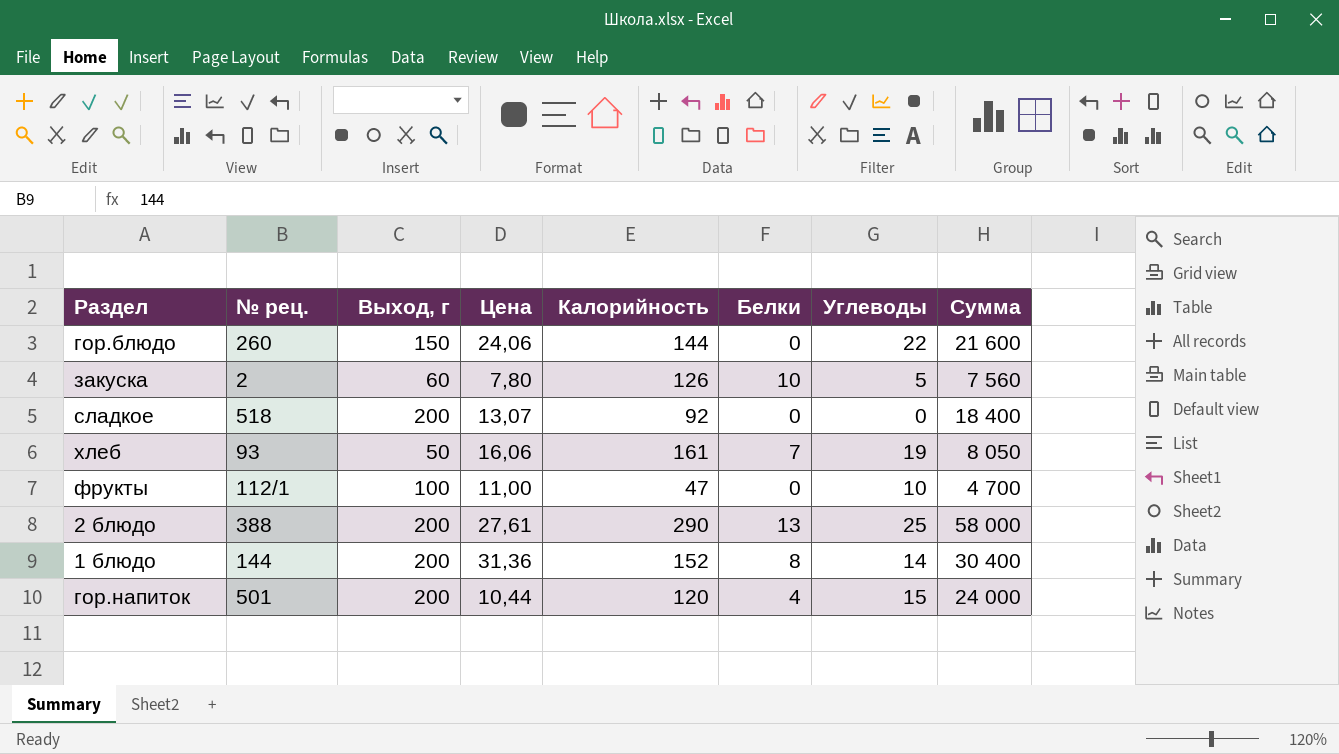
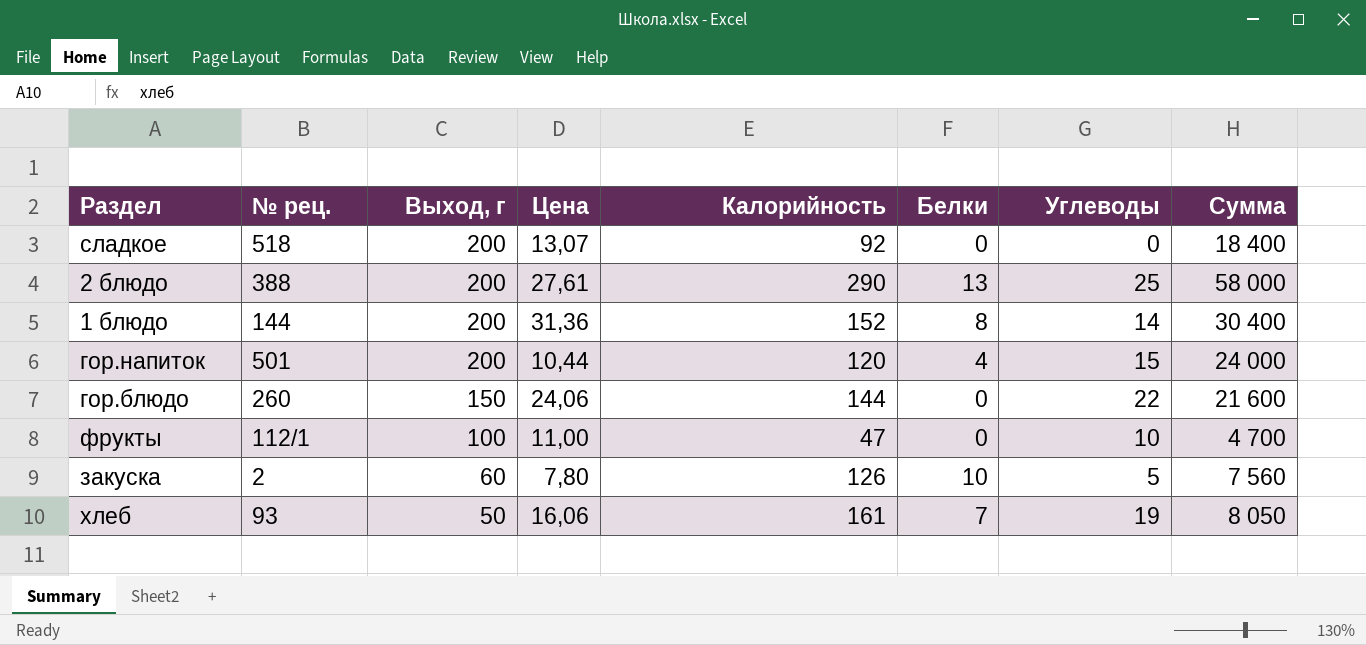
row order: none -> Выход, г descending

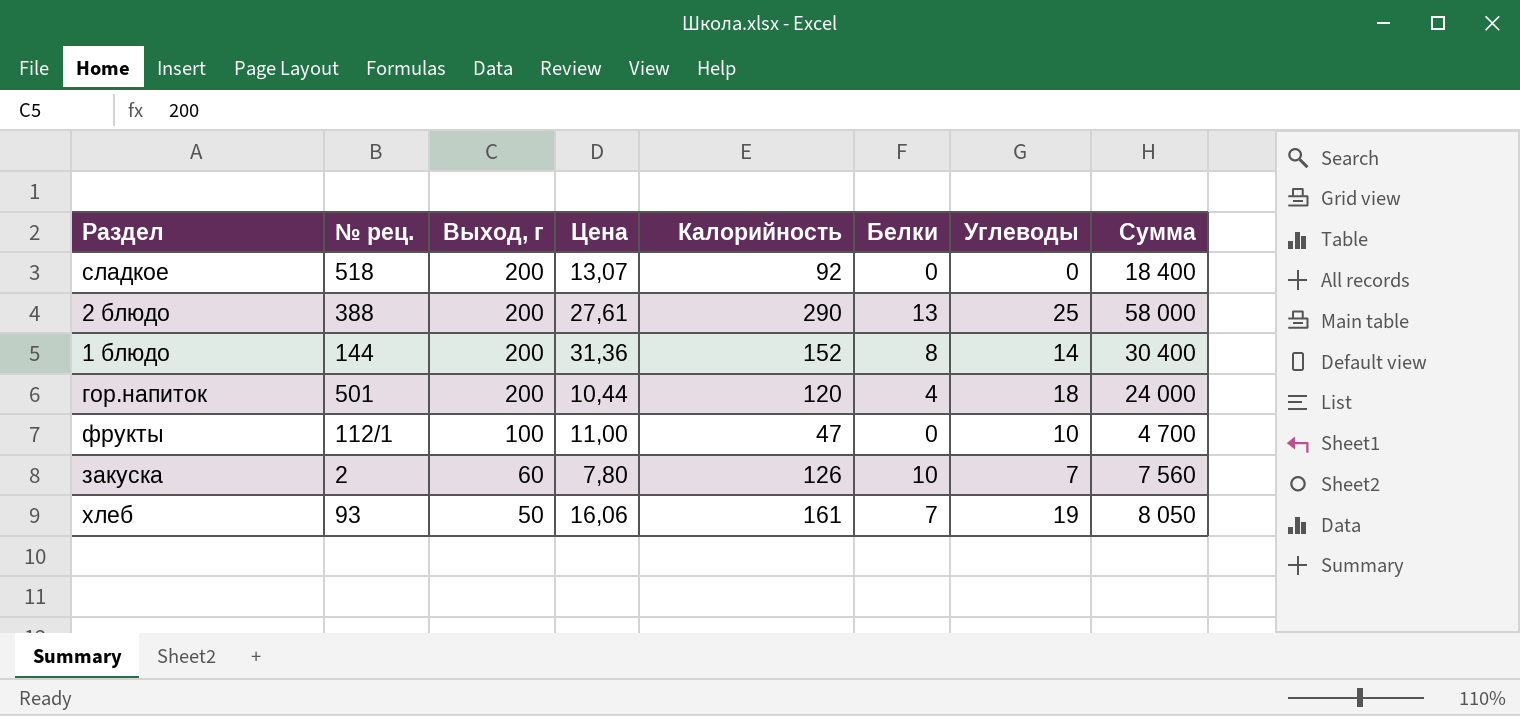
row гор.блюдо: 260 | 150 | 24,06 | 144 | 0 | 22 | 21 600 -> none
гор.напиток | Углеводы: 15 -> 18
закуска | Углеводы: 5 -> 7

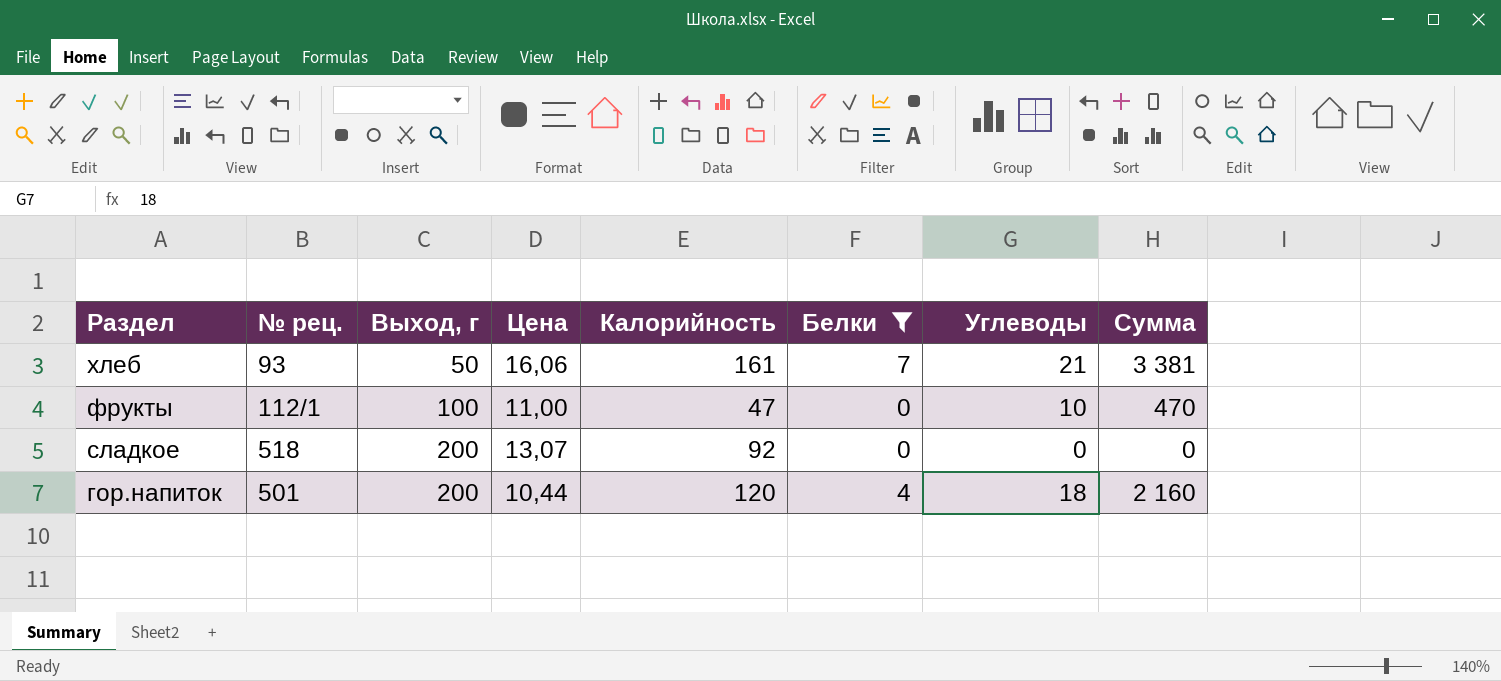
filter: none -> Белки <= 7
row order: Выход, г descending -> Раздел descending
column Сумма | formula: [Выход, г] * [Калорийность] -> [Калорийность] * [Углеводы]
хлеб | Углеводы: 19 -> 21

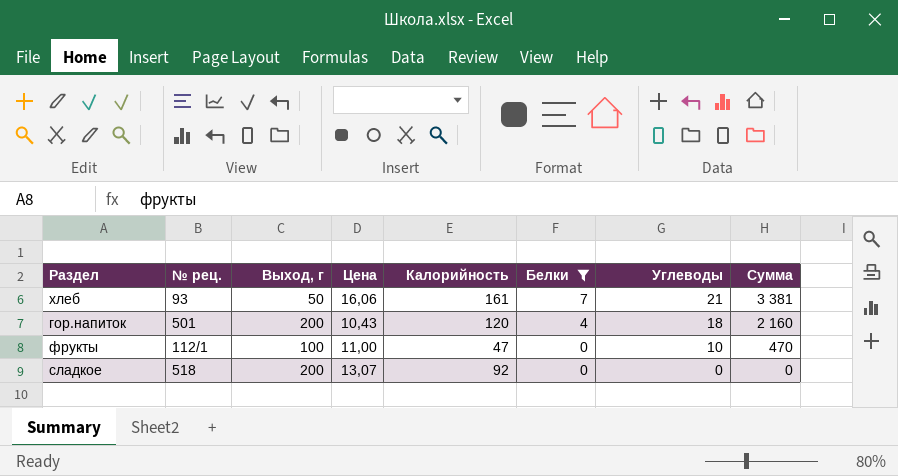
row order: Раздел descending -> Белки descending
гор.напиток | Цена: 10,44 -> 10,43

